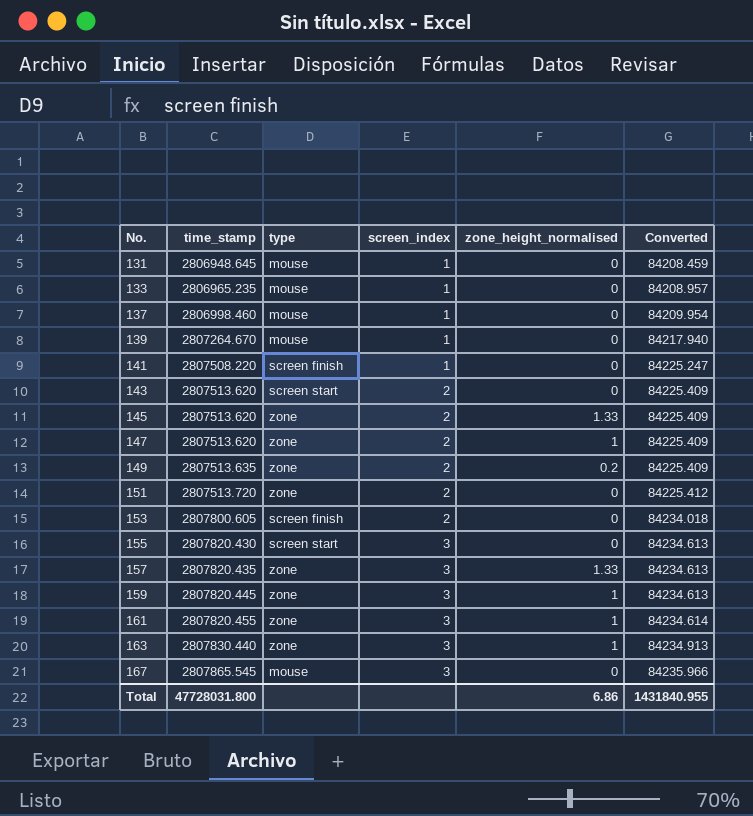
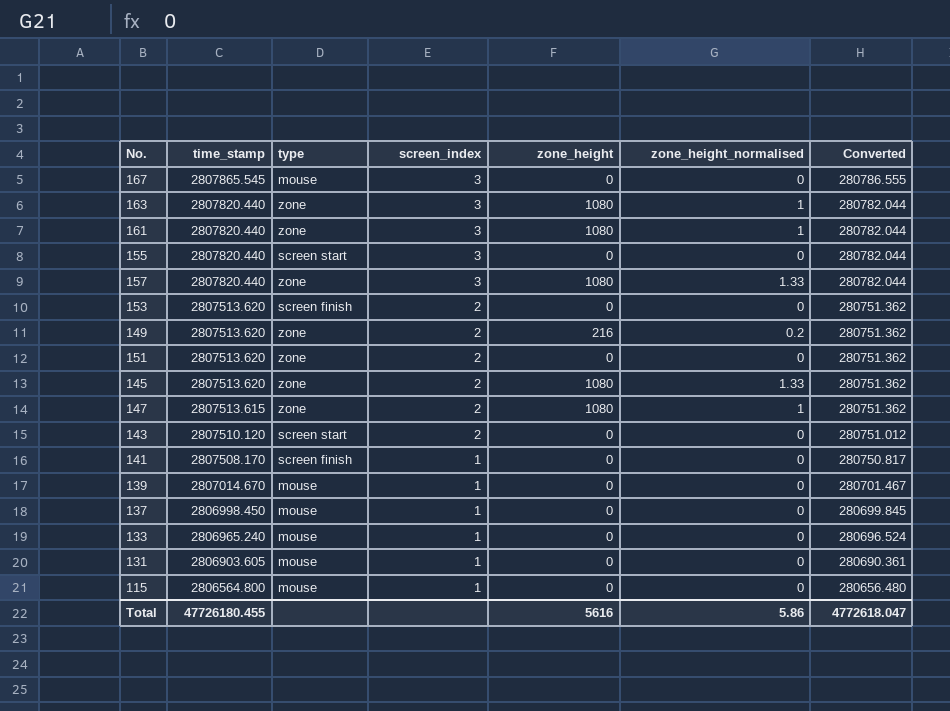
row order: No. ascending -> time_stamp descending
column zone_height | position: none -> 5
column Converted | formula: [time_stamp] * 0.03 -> [time_stamp] * 0.1
row 159: 2807820.445 | zone | 3 | 1 | 84234.613 -> none
163 | time_stamp: 2807830.440 -> 2807820.440
161 | time_stamp: 2807820.455 -> 2807820.440
155 | time_stamp: 2807820.430 -> 2807820.440
157 | time_stamp: 2807820.435 -> 2807820.440
153 | time_stamp: 2807800.605 -> 2807513.620
149 | time_stamp: 2807513.635 -> 2807513.620
151 | time_stamp: 2807513.720 -> 2807513.620
147 | time_stamp: 2807513.620 -> 2807513.615
143 | time_stamp: 2807513.620 -> 2807510.120
141 | time_stamp: 2807508.220 -> 2807508.170
139 | time_stamp: 2807264.670 -> 2807014.670
137 | time_stamp: 2806998.460 -> 2806998.450
133 | time_stamp: 2806965.235 -> 2806965.240
131 | time_stamp: 2806948.645 -> 2806903.605
row 115: none -> 2806564.800 | mouse | 1 | 0 | 0 | 280656.480
Total | time_stamp: 47728031.800 -> 47726180.455
Total | zone_height_normalised: 6.86 -> 5.86
Total | Converted: 1431840.955 -> 4772618.047

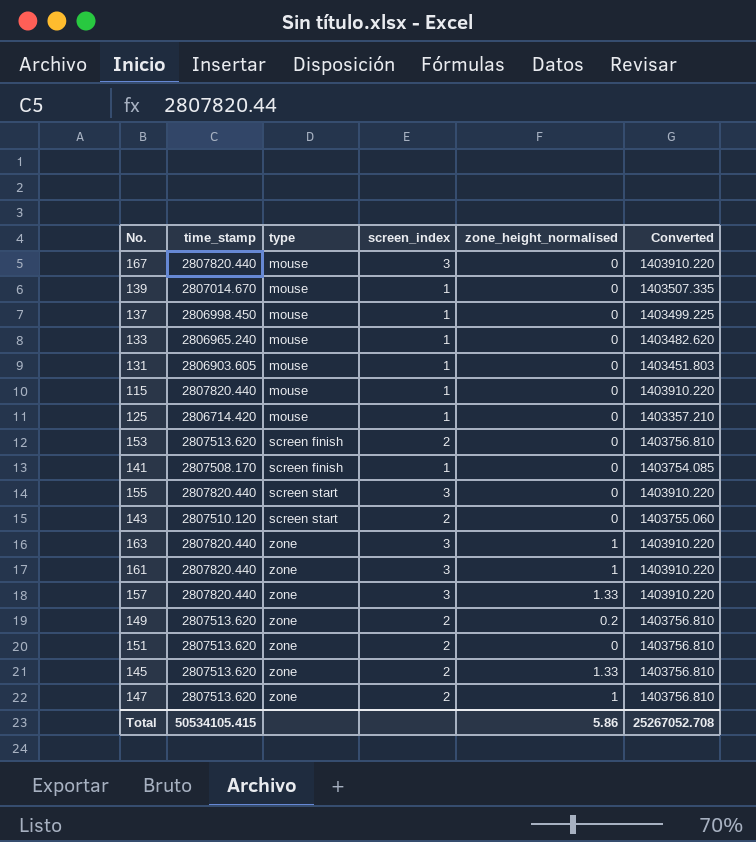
row order: time_stamp descending -> type ascending
column zone_height | position: 5 -> none
column Converted | formula: [time_stamp] * 0.1 -> [time_stamp] * 0.5
167 | time_stamp: 2807865.545 -> 2807820.440
115 | time_stamp: 2806564.800 -> 2807820.440
row 125: none -> 2806714.420 | mouse | 1 | 0 | 1403357.210
147 | time_stamp: 2807513.615 -> 2807513.620
Total | time_stamp: 47726180.455 -> 50534105.415
Total | Converted: 4772618.047 -> 25267052.708

